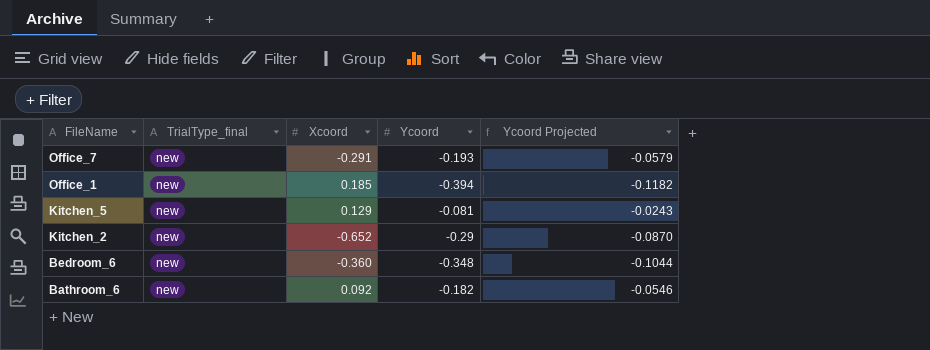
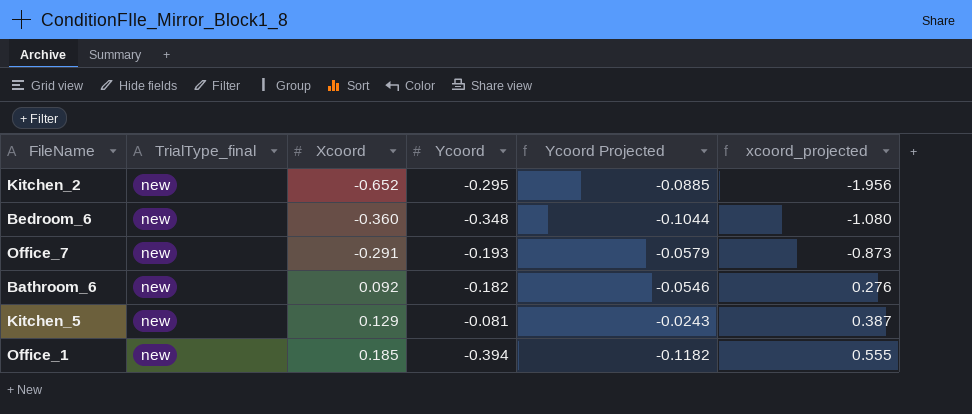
row order: FileName descending -> Xcoord ascending
column xcoord_projected | formula: none -> [Xcoord] * 3
Kitchen_2 | Ycoord: -0.29 -> -0.295
Kitchen_2 | Ycoord Projected: -0.0870 -> -0.0885

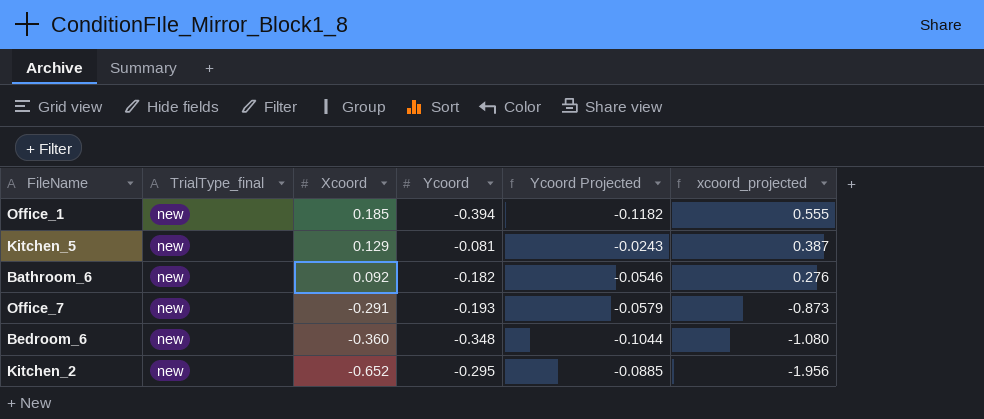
row order: Xcoord ascending -> Xcoord descending

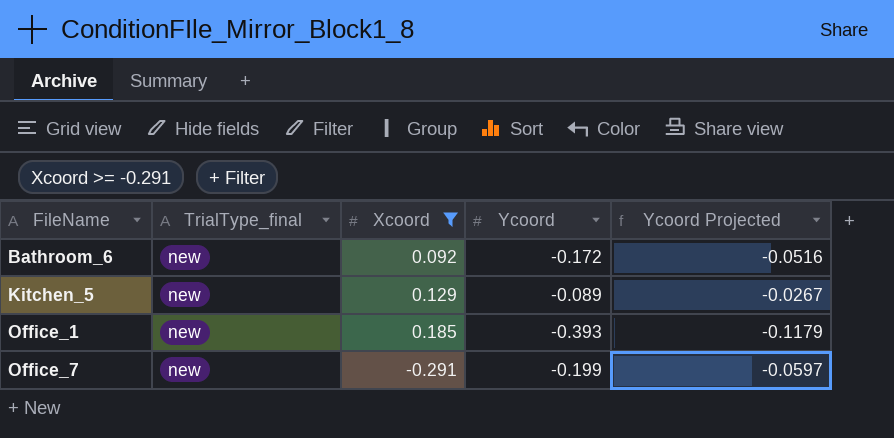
filter: none -> Xcoord >= -0.291
row order: Xcoord descending -> FileName ascending
column xcoord_projected | formula: [Xcoord] * 3 -> none
Bathroom_6 | Ycoord: -0.182 -> -0.172
Bathroom_6 | Ycoord Projected: -0.0546 -> -0.0516
Kitchen_5 | Ycoord: -0.081 -> -0.089
Kitchen_5 | Ycoord Projected: -0.0243 -> -0.0267
Office_1 | Ycoord: -0.394 -> -0.393
Office_1 | Ycoord Projected: -0.1182 -> -0.1179
Office_7 | Ycoord: -0.193 -> -0.199
Office_7 | Ycoord Projected: -0.0579 -> -0.0597

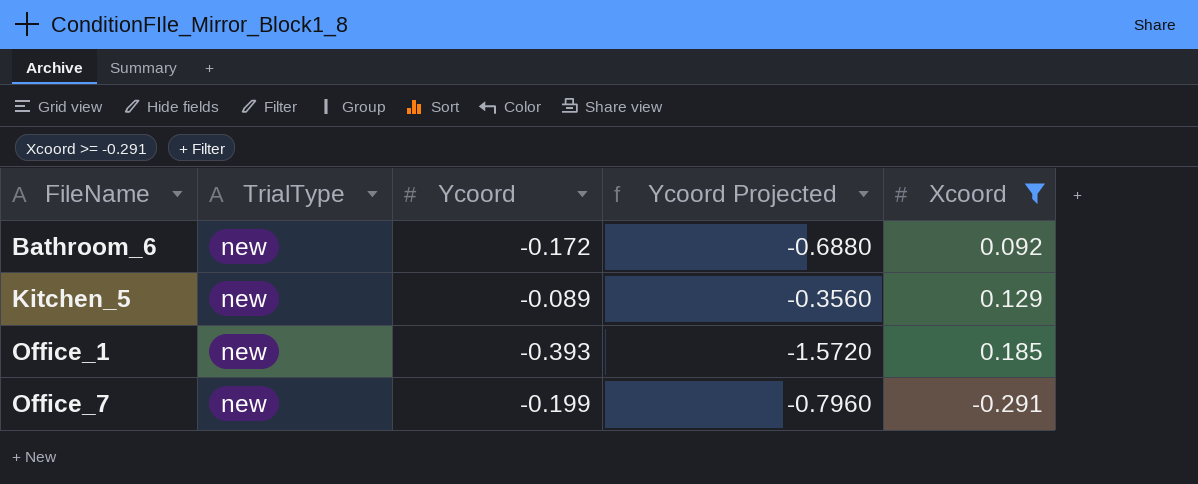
column name: TrialType_final -> TrialType
column Ycoord Projected | formula: [Ycoord] * 0.3 -> [Ycoord] * 4
column Xcoord | position: 3 -> 5

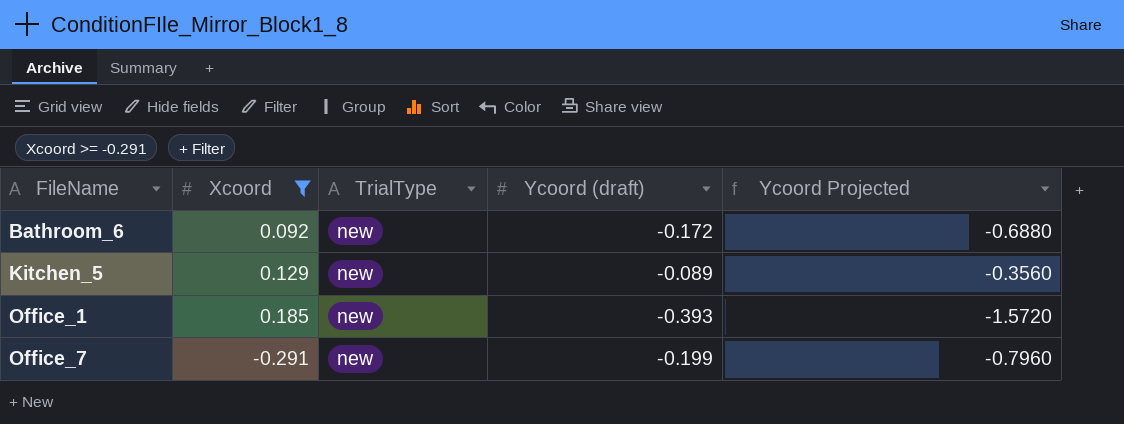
column Xcoord | position: 5 -> 2
column name: Ycoord -> Ycoord (draft)

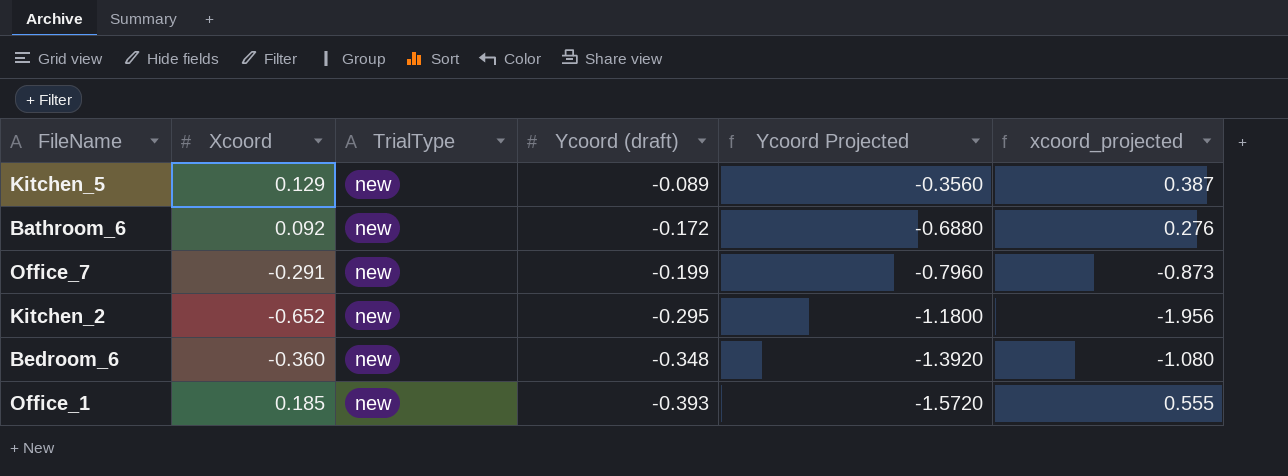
filter: Xcoord >= -0.291 -> none
row order: FileName ascending -> Ycoord (draft) descending
column xcoord_projected | formula: none -> [Xcoord] * 3

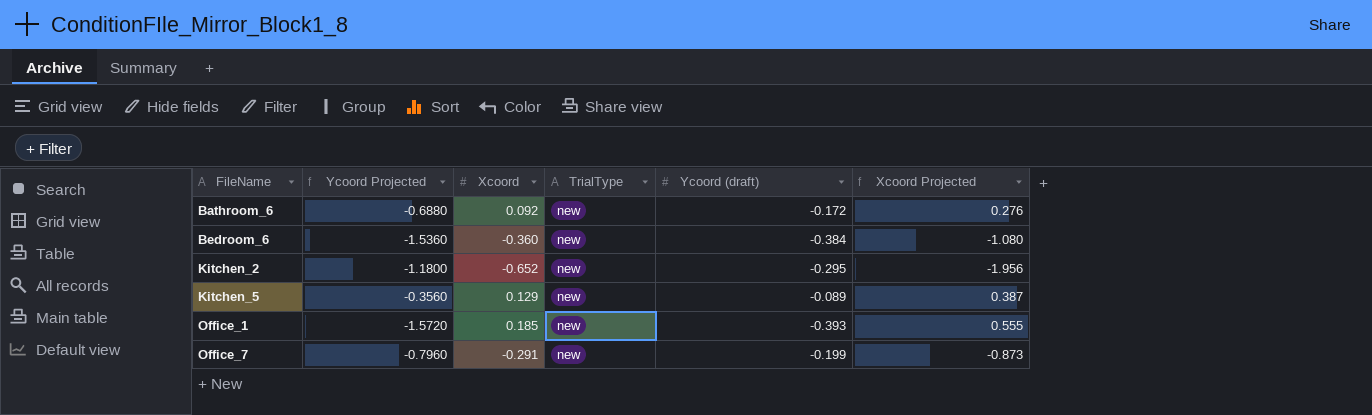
row order: Ycoord (draft) descending -> FileName ascending
column Ycoord Projected | position: 5 -> 2
column name: xcoord_projected -> Xcoord Projected
Bedroom_6 | Ycoord Projected: -1.3920 -> -1.5360
Bedroom_6 | Ycoord (draft): -0.348 -> -0.384

